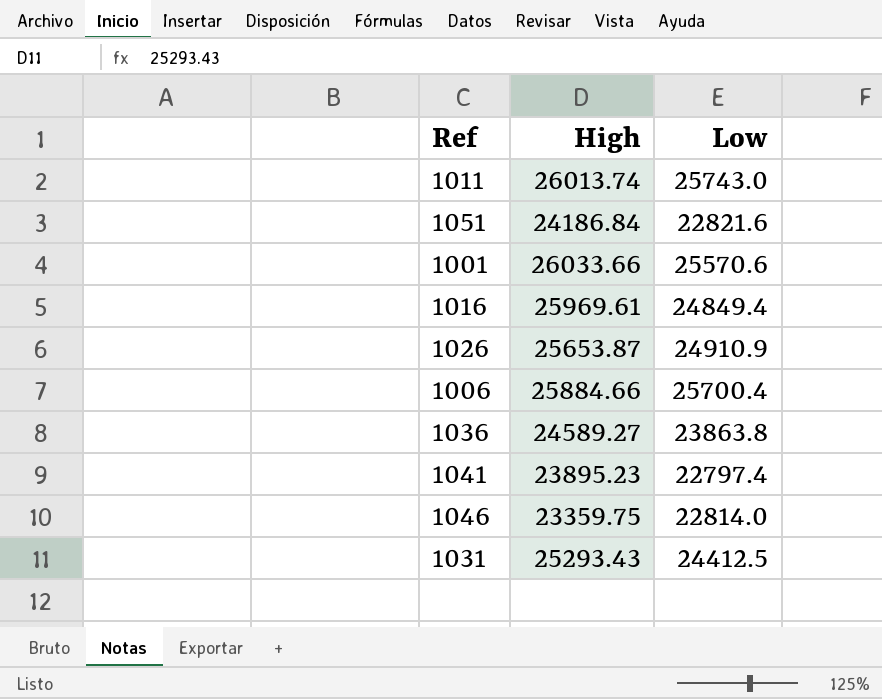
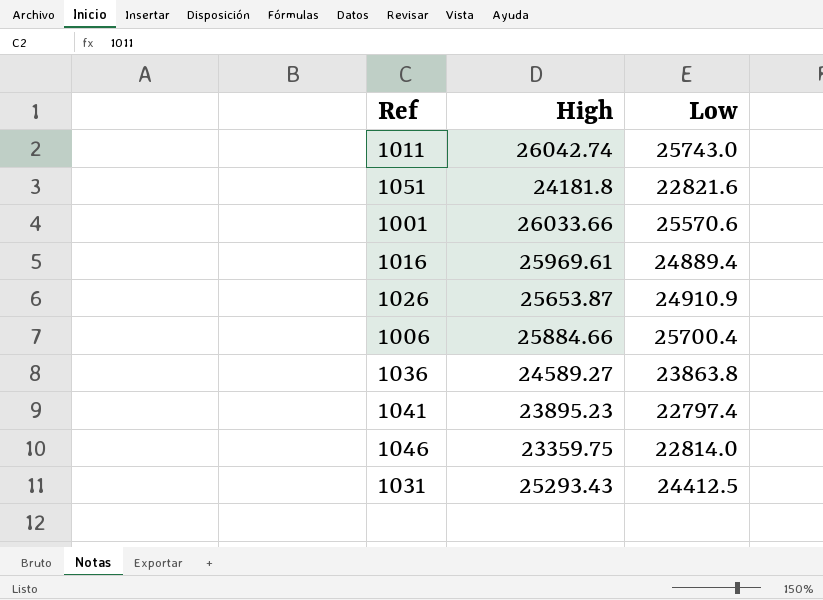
1011 | High: 26013.74 -> 26042.74
1051 | High: 24186.84 -> 24181.8
1016 | Low: 24849.4 -> 24889.4

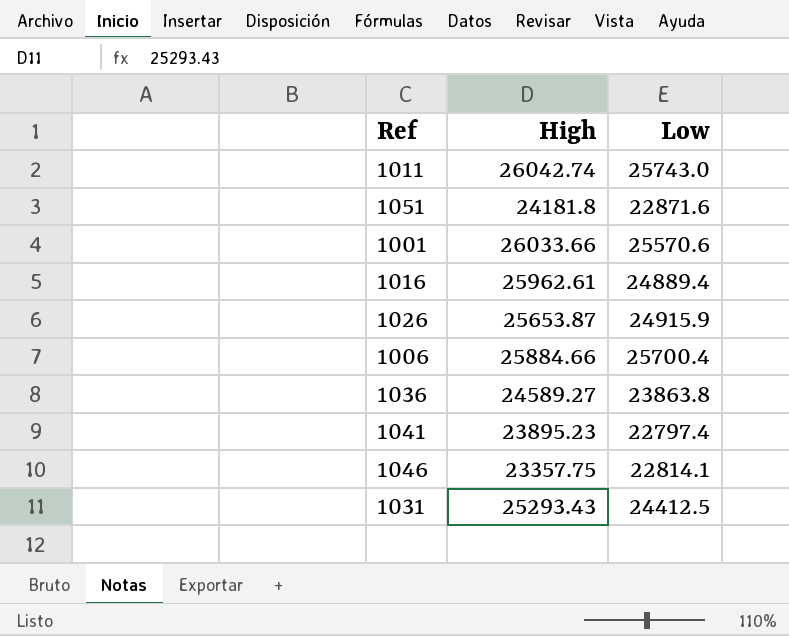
1051 | Low: 22821.6 -> 22871.6
1016 | High: 25969.61 -> 25962.61
1026 | Low: 24910.9 -> 24915.9
1046 | High: 23359.75 -> 23357.75
1046 | Low: 22814.0 -> 22814.1

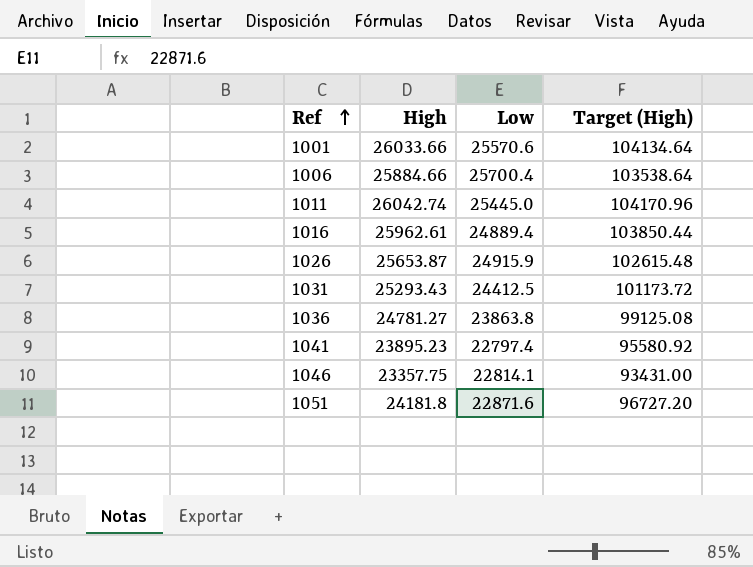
row order: none -> Ref ascending
column Target (High) | formula: none -> [High] * 4
1011 | Low: 25743.0 -> 25445.0
1036 | High: 24589.27 -> 24781.27

